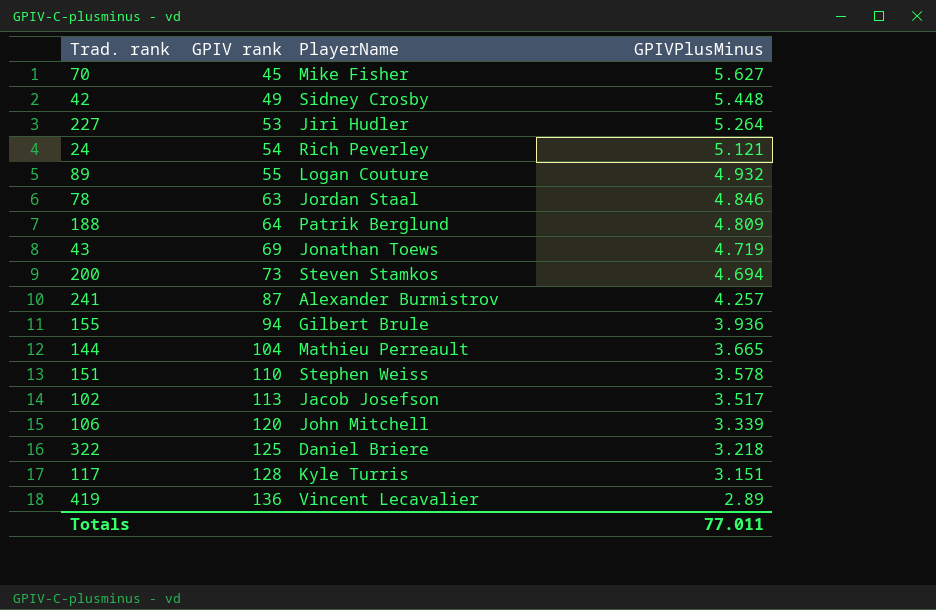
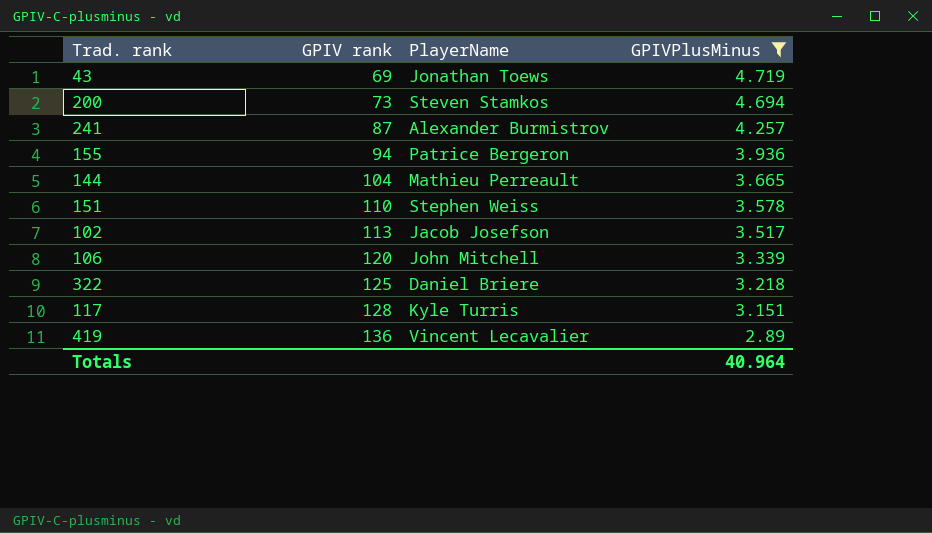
filter: none -> GPIVPlusMinus <= 4.719
155 | PlayerName: Gilbert Brule -> Patrice Bergeron
Totals | GPIVPlusMinus: 77.011 -> 40.964

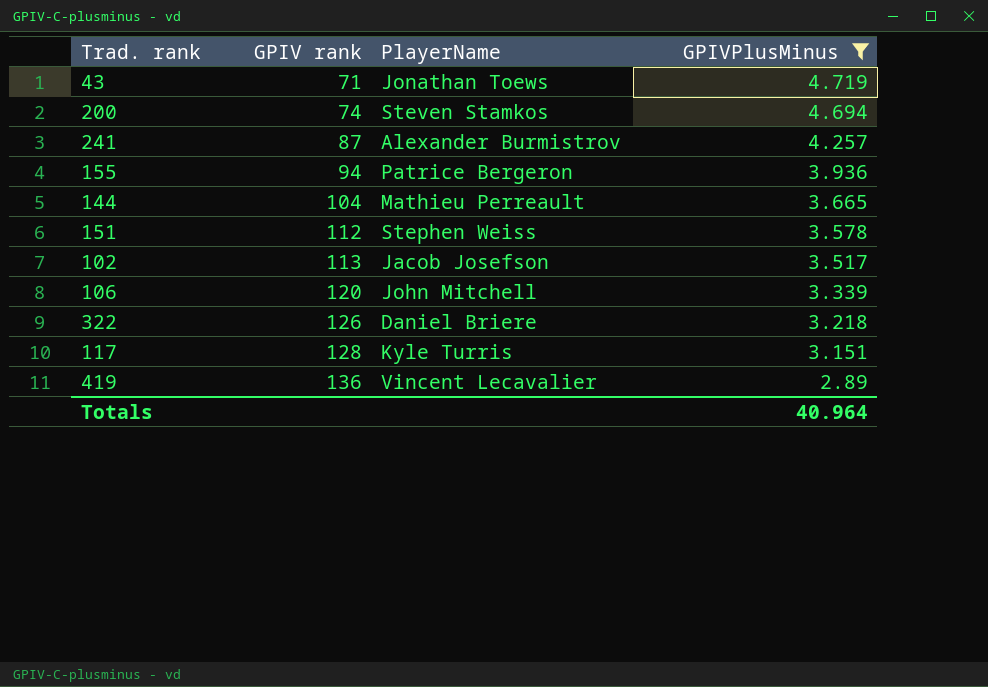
43 | GPIV rank: 69 -> 71
200 | GPIV rank: 73 -> 74
151 | GPIV rank: 110 -> 112
322 | GPIV rank: 125 -> 126

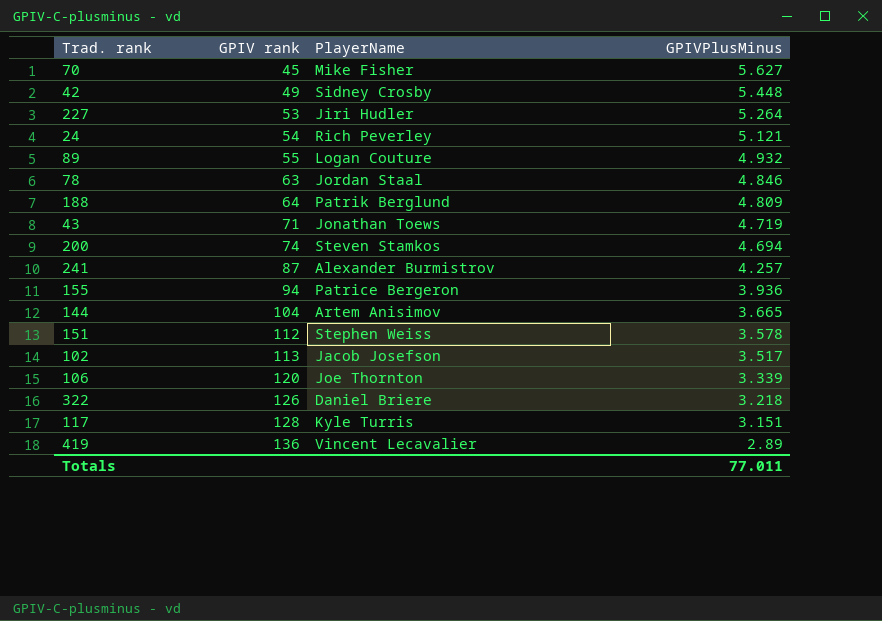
filter: GPIVPlusMinus <= 4.719 -> none
144 | PlayerName: Mathieu Perreault -> Artem Anisimov
106 | PlayerName: John Mitchell -> Joe Thornton
Totals | GPIVPlusMinus: 40.964 -> 77.011

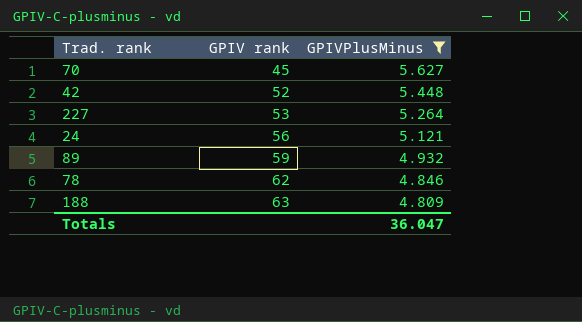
filter: none -> GPIVPlusMinus >= 4.809
column PlayerName | position: 3 -> none
42 | GPIV rank: 49 -> 52
24 | GPIV rank: 54 -> 56
89 | GPIV rank: 55 -> 59
78 | GPIV rank: 63 -> 62
188 | GPIV rank: 64 -> 63
Totals | GPIVPlusMinus: 77.011 -> 36.047

